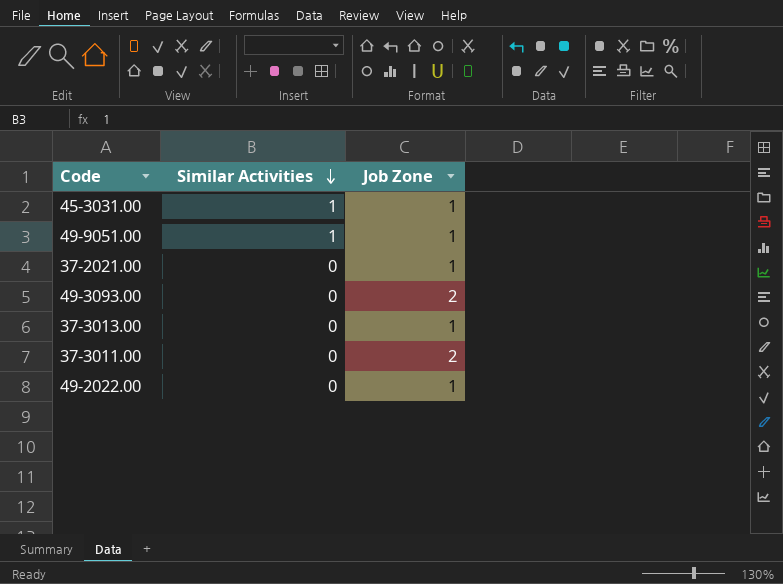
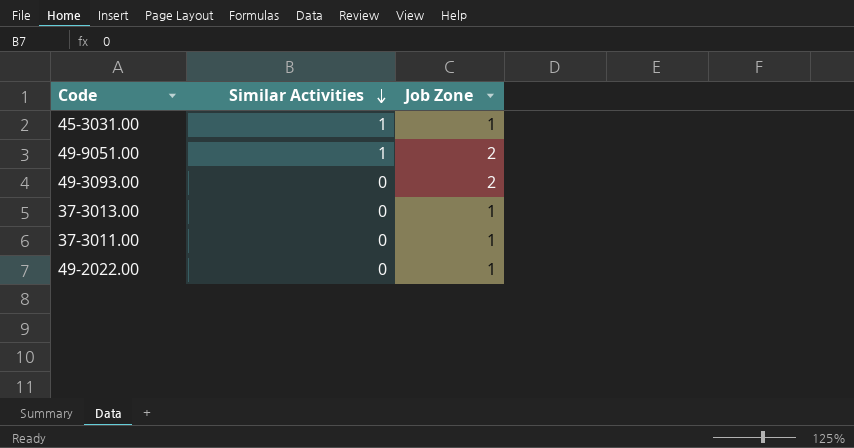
row 37-2021.00: 0 | 1 -> none
49-9051.00 | Job Zone: 1 -> 2
37-3011.00 | Job Zone: 2 -> 1

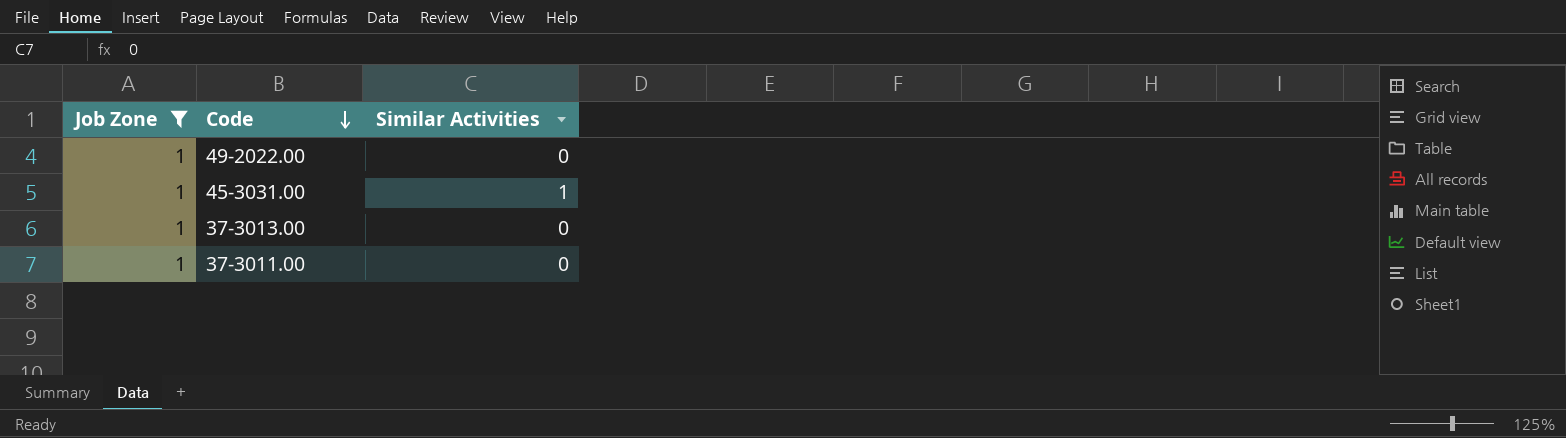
filter: none -> Job Zone = 1
row order: Similar Activities descending -> Code descending
column Job Zone | position: 3 -> 1

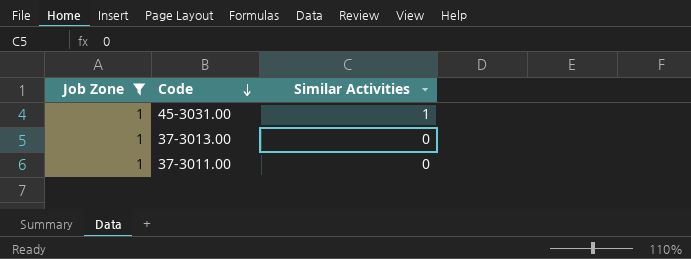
row 49-2022.00: 1 | 0 -> none

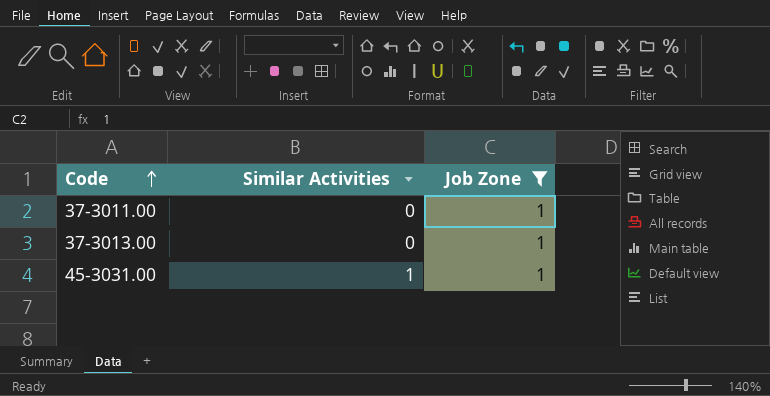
row order: Code descending -> Code ascending
column Job Zone | position: 1 -> 3

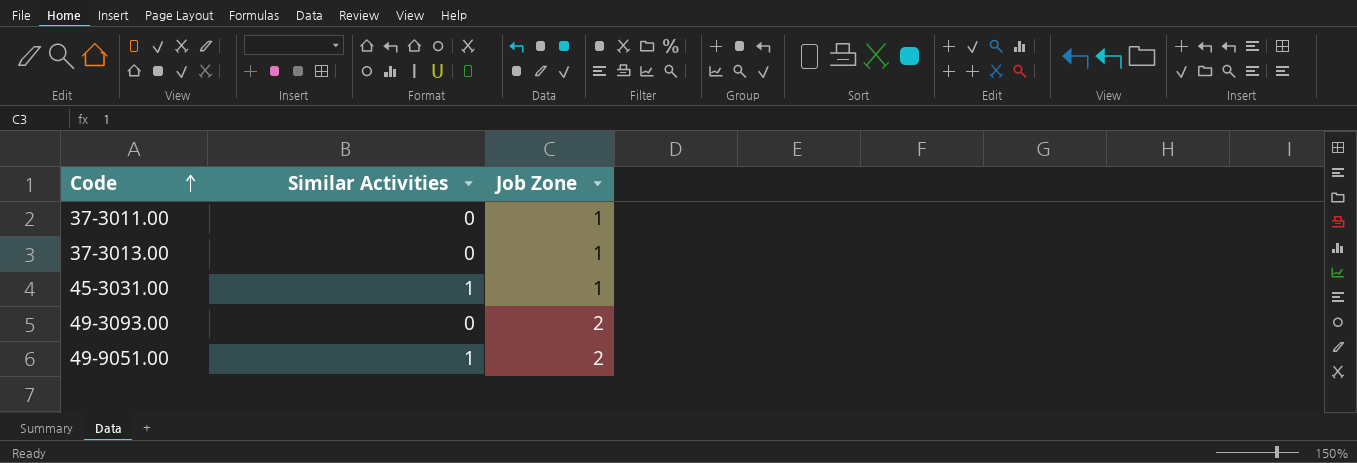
filter: Job Zone = 1 -> none

